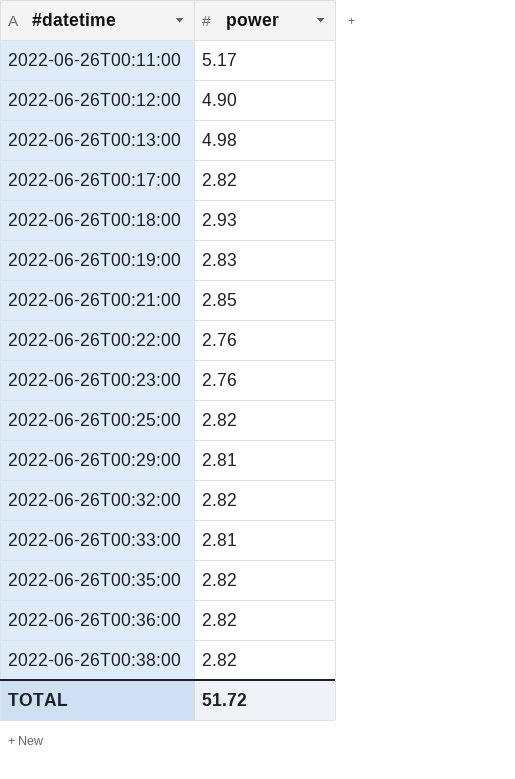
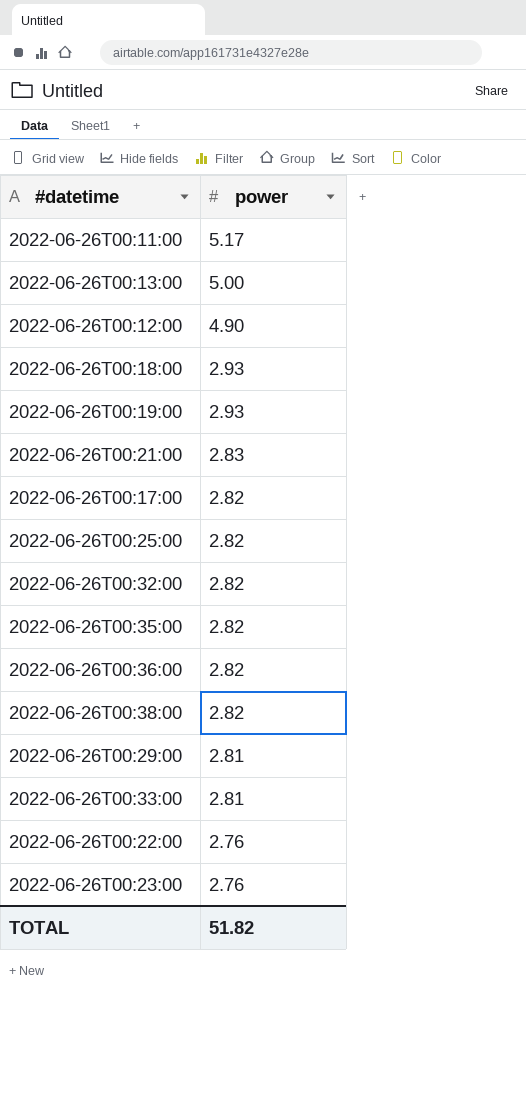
row order: #datetime ascending -> power descending
2022-06-26T00:13:00 | power: 4.98 -> 5.00
2022-06-26T00:19:00 | power: 2.83 -> 2.93
2022-06-26T00:21:00 | power: 2.85 -> 2.83
TOTAL | power: 51.72 -> 51.82

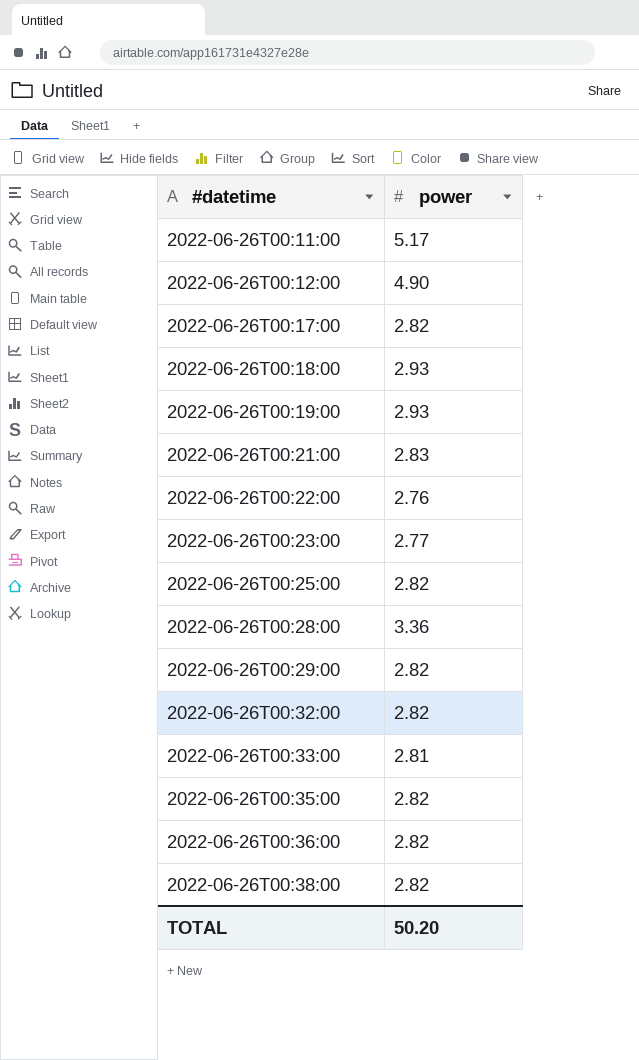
row order: power descending -> #datetime ascending
row 2022-06-26T00:13:00: 5.00 -> none
2022-06-26T00:23:00 | power: 2.76 -> 2.77
row 2022-06-26T00:28:00: none -> 3.36
2022-06-26T00:29:00 | power: 2.81 -> 2.82
TOTAL | power: 51.82 -> 50.20

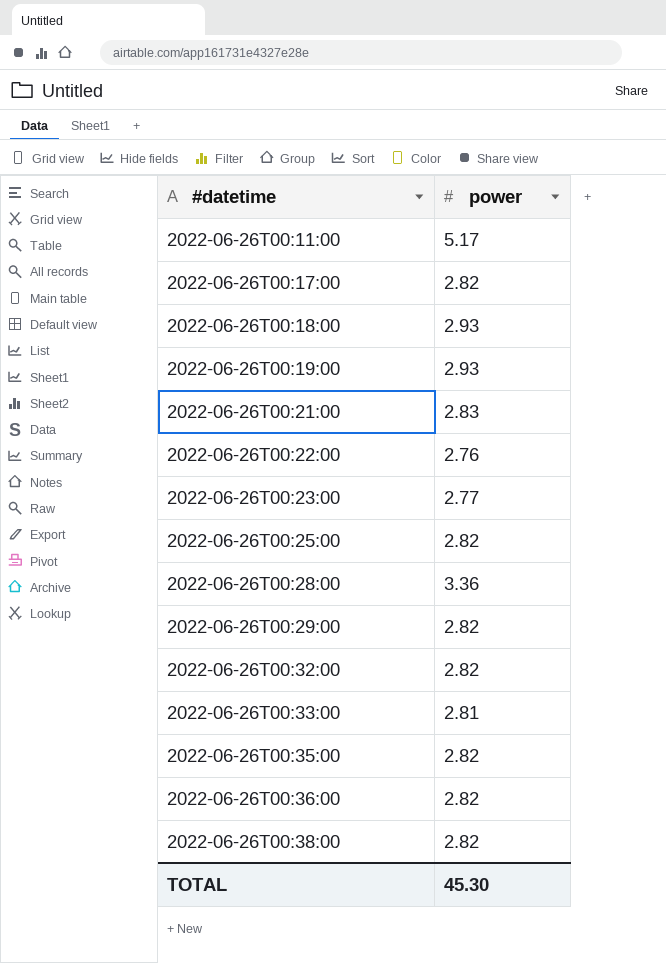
row 2022-06-26T00:12:00: 4.90 -> none
TOTAL | power: 50.20 -> 45.30

